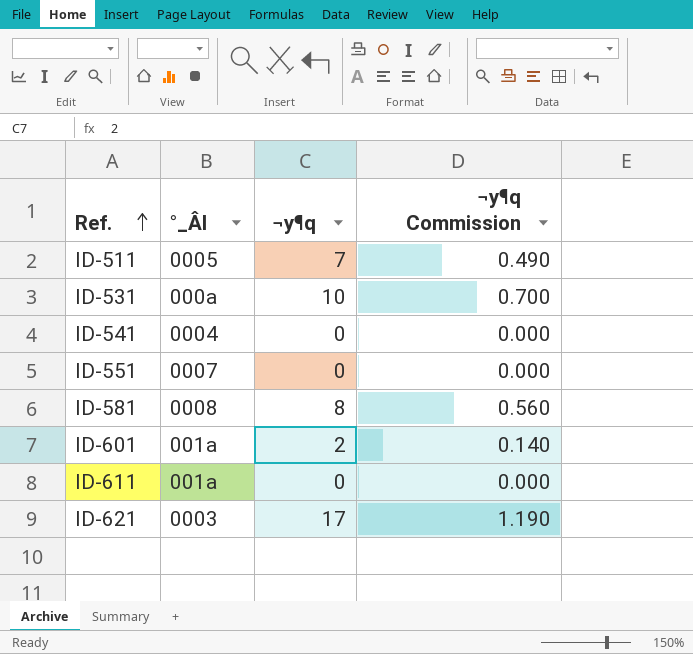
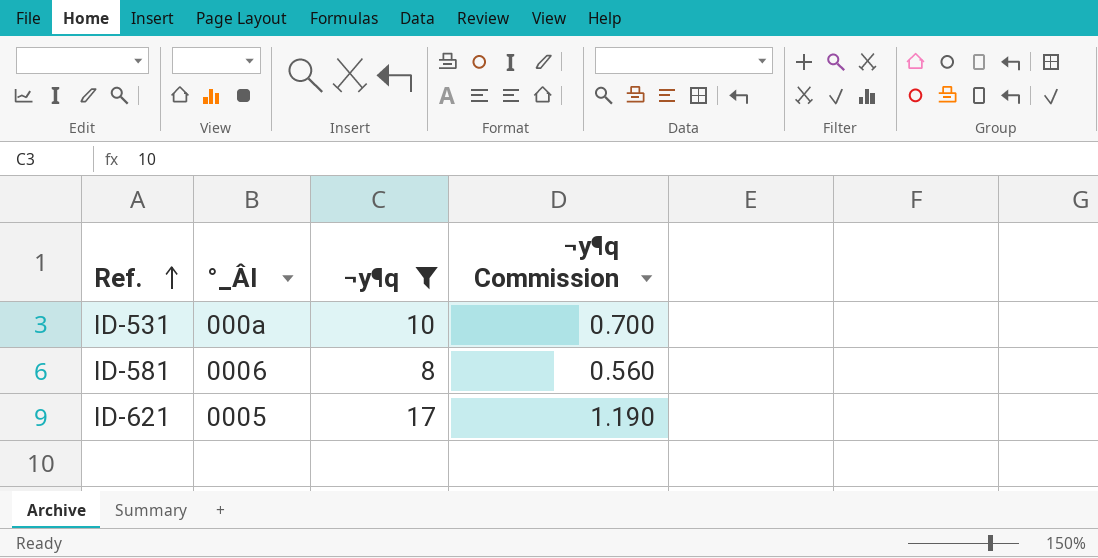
filter: none -> ¬y¶q >= 8
ID-581 | °_ÂI: 0008 -> 0006
ID-621 | °_ÂI: 0003 -> 0005

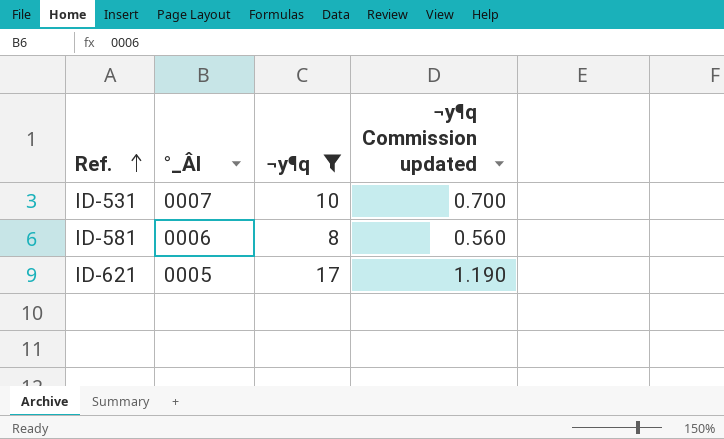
column name: ¬y¶q Commission -> ¬y¶q Commission updated
ID-531 | °_ÂI: 000a -> 0007

